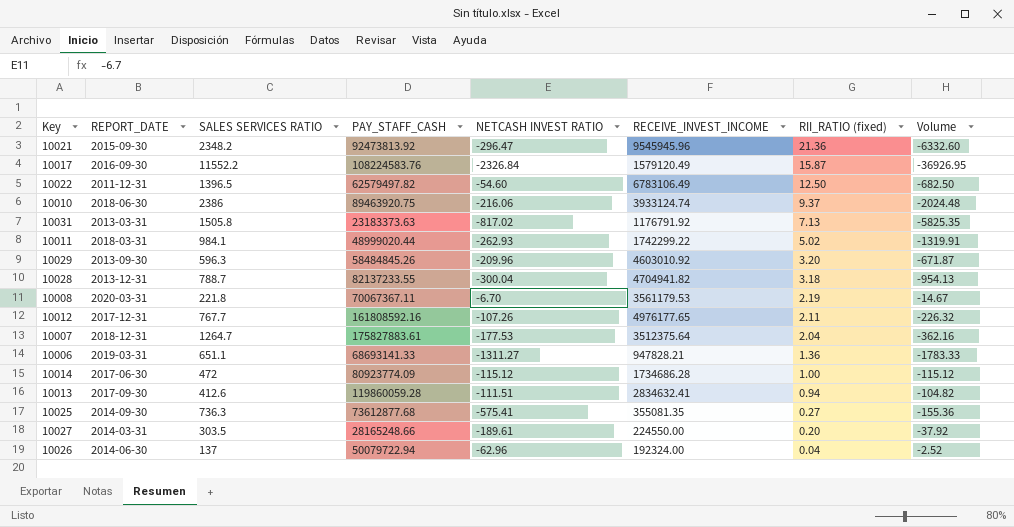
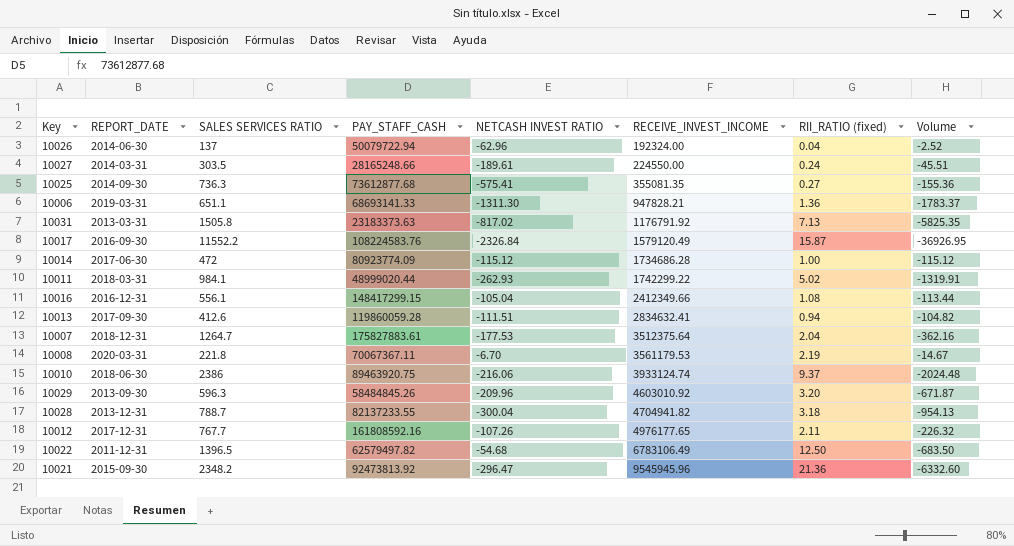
row order: RII_RATIO (fixed) descending -> RECEIVE_INVEST_INCOME ascending
10027 | RII_RATIO (fixed): 0.20 -> 0.24
10027 | Volume: -37.92 -> -45.51
10006 | NETCASH INVEST RATIO: -1311.27 -> -1311.30
10006 | Volume: -1783.33 -> -1783.37
row 10016: none -> 2016-12-31 | 556.1 | 148417299.15 | -105.04 | 2412349.66 | 1.08 | -113.44
10022 | NETCASH INVEST RATIO: -54.60 -> -54.68
10022 | Volume: -682.50 -> -683.50

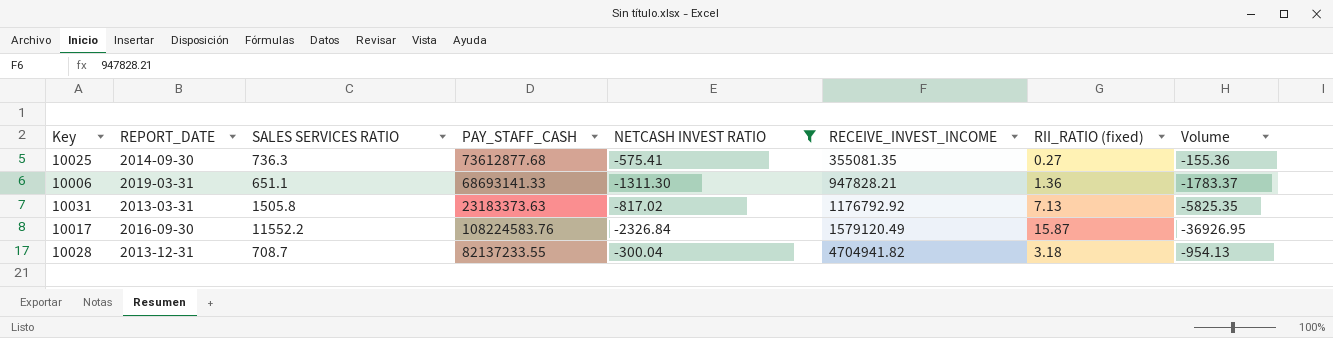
filter: none -> NETCASH INVEST RATIO <= -300.04
10031 | RECEIVE_INVEST_INCOME: 1176791.92 -> 1176792.92
10028 | SALES SERVICES RATIO: 788.7 -> 708.7

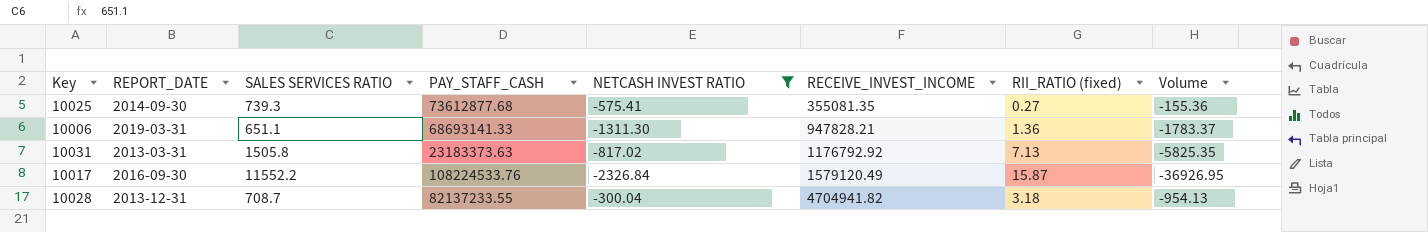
10025 | SALES SERVICES RATIO: 736.3 -> 739.3
10017 | PAY_STAFF_CASH: 108224583.76 -> 108224533.76

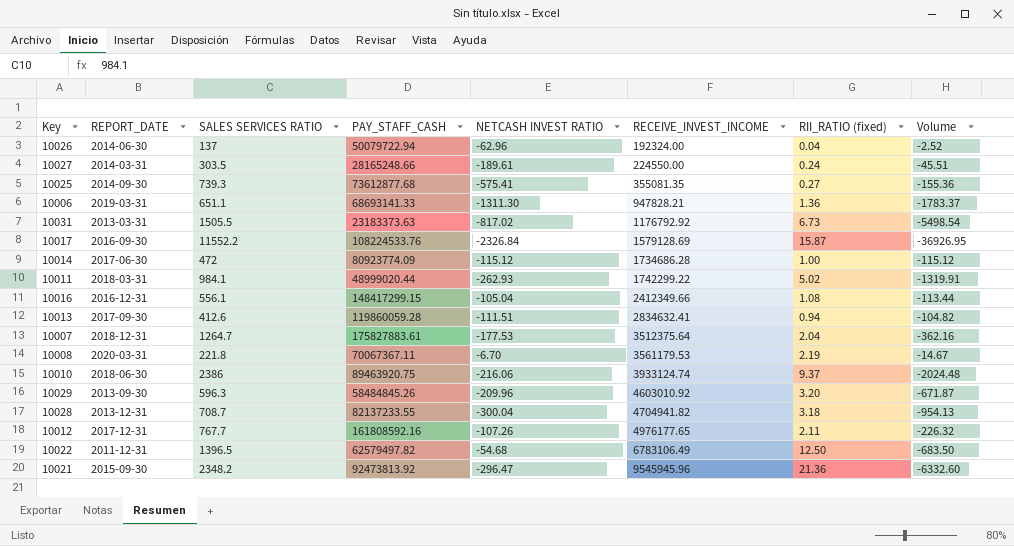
filter: NETCASH INVEST RATIO <= -300.04 -> none
10031 | SALES SERVICES RATIO: 1505.8 -> 1505.5
10031 | RII_RATIO (fixed): 7.13 -> 6.73
10031 | Volume: -5825.35 -> -5498.54
10017 | RECEIVE_INVEST_INCOME: 1579120.49 -> 1579128.69

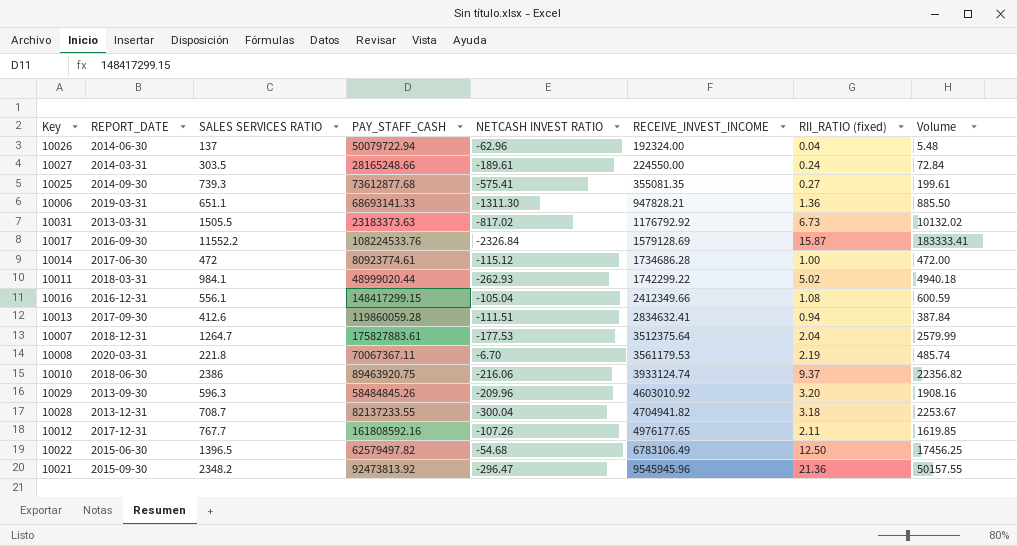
column Volume | formula: [NETCASH INVEST RATIO] * [RII_RATIO (fixed)] -> [SALES SERVICES RATIO] * [RII_RATIO (fixed)]
10014 | PAY_STAFF_CASH: 80923774.09 -> 80923774.61
10022 | REPORT_DATE: 2011-12-31 -> 2015-06-30

